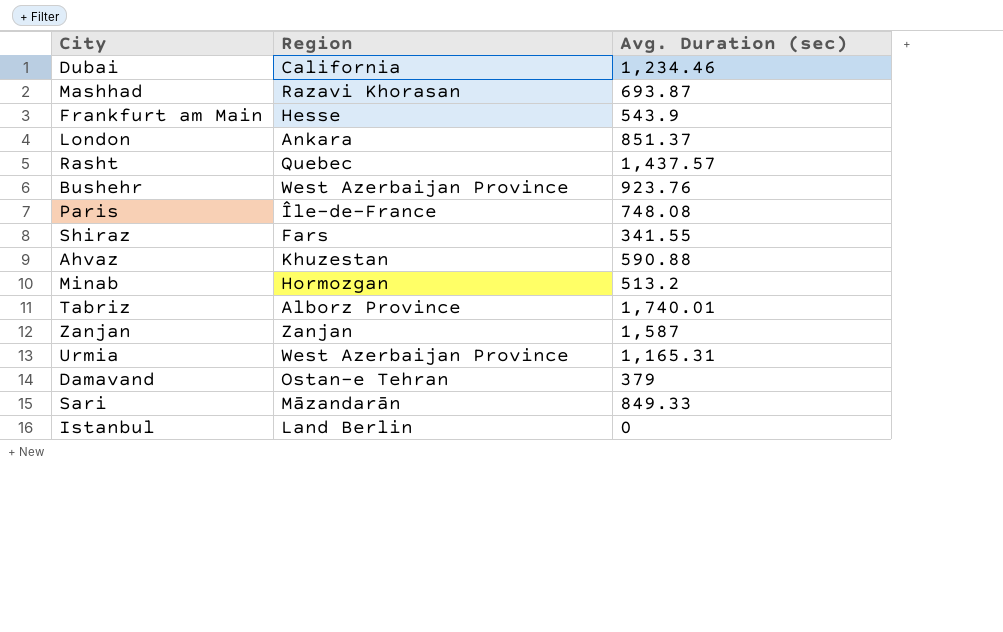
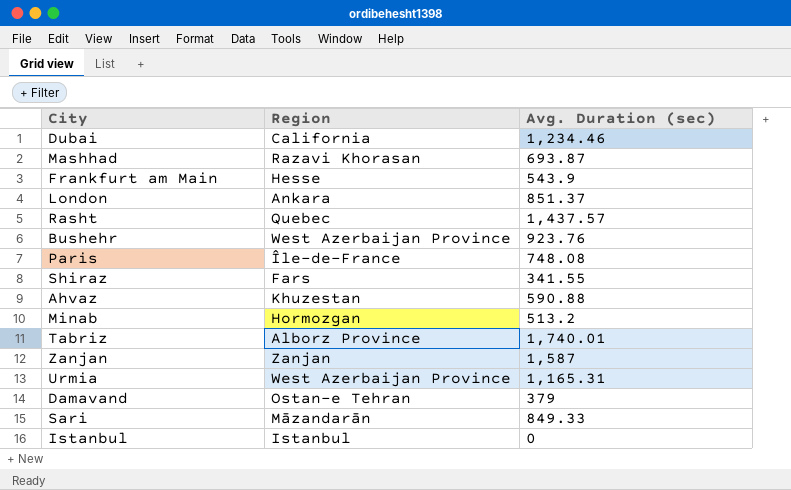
Istanbul | Region: Land Berlin -> Istanbul

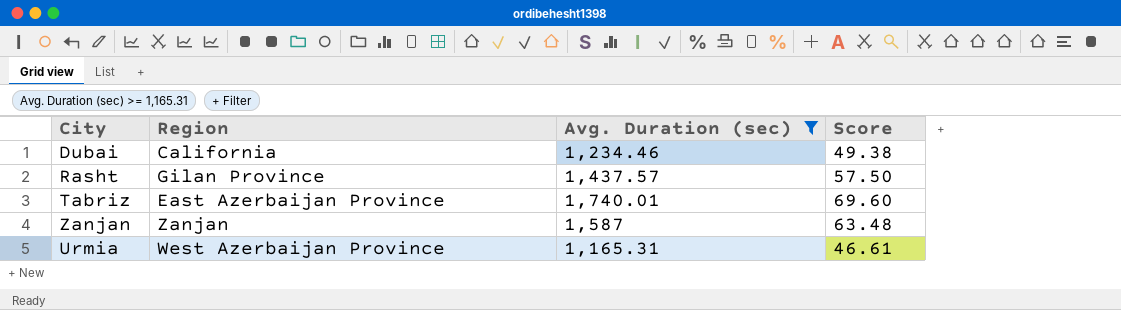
filter: none -> Avg. Duration (sec) >= 1,165.31
column Score | formula: none -> [Avg. Duration (sec)] * 0.04
Rasht | Region: Quebec -> Gilan Province
Tabriz | Region: Alborz Province -> East Azerbaijan Province

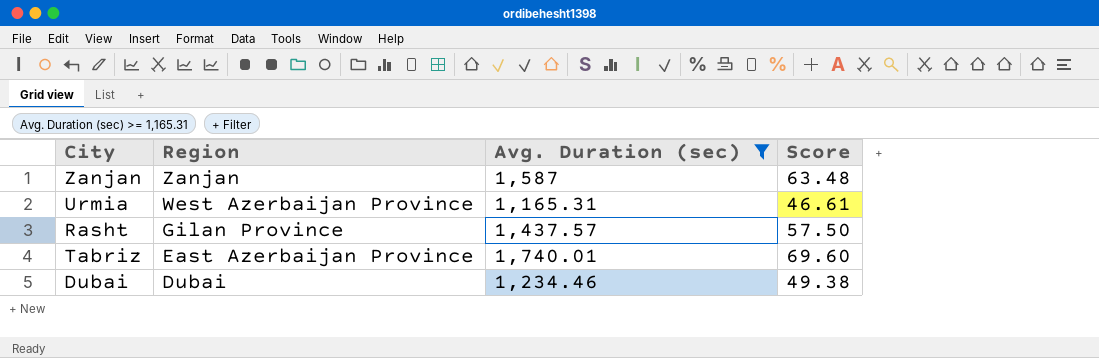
row order: none -> Region descending
Dubai | Region: California -> Dubai

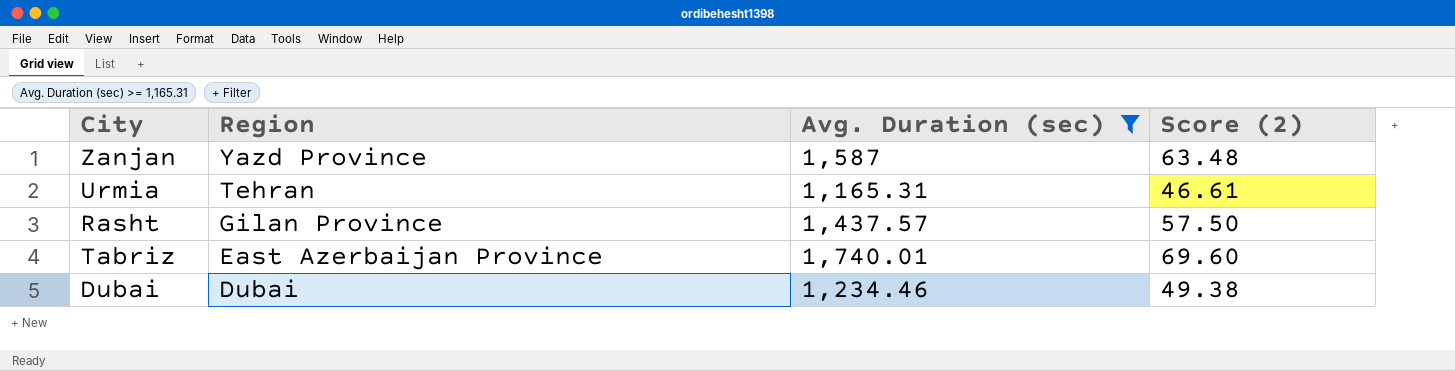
column name: Score -> Score (2)
Zanjan | Region: Zanjan -> Yazd Province
Urmia | Region: West Azerbaijan Province -> Tehran

